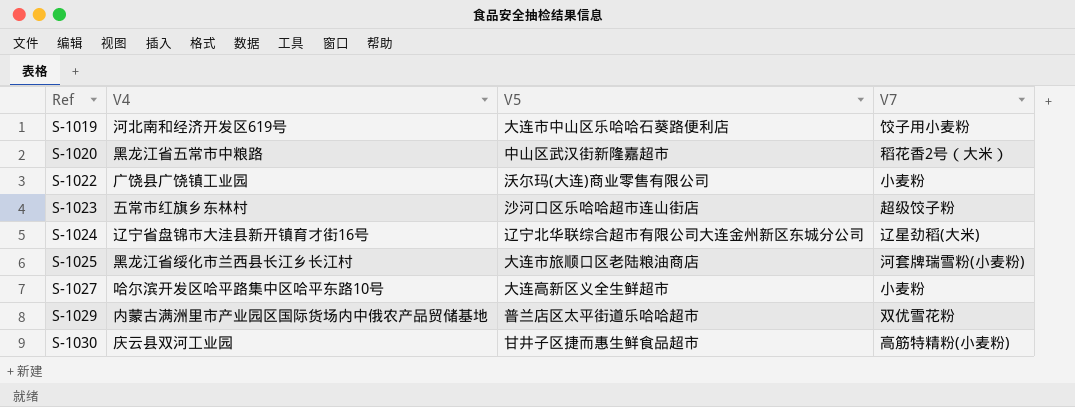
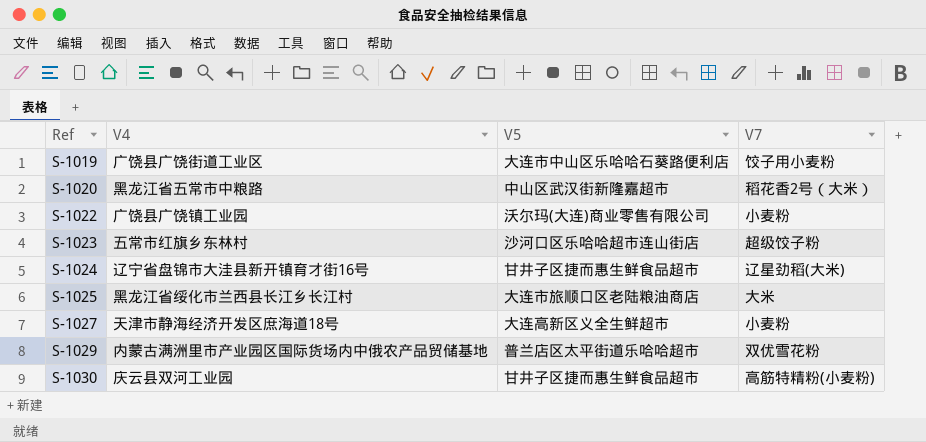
S-1019 | V4: 河北南和经济开发区619号 -> 广饶县广饶街道工业区
S-1024 | V5: 辽宁北华联综合超市有限公司大连金州新区东城分公司 -> 甘井子区捷而惠生鲜食品超市
S-1025 | V7: 河套牌瑞雪粉(小麦粉) -> 大米
S-1027 | V4: 哈尔滨开发区哈平路集中区哈平东路10号 -> 天津市静海经济开发区庶海道18号

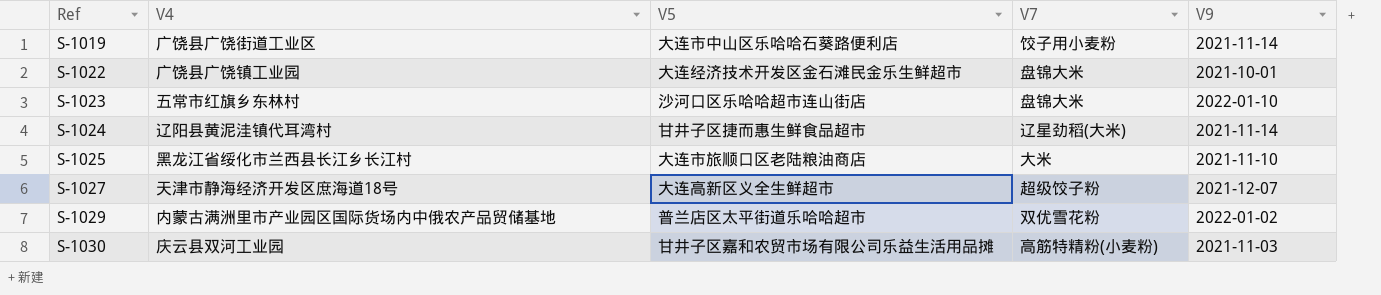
column V9 | position: none -> 5
row S-1020: 黑龙江省五常市中粮路 | 中山区武汉街新隆嘉超市 | 稻花香2号（大米） -> none
S-1022 | V5: 沃尔玛(大连)商业零售有限公司 -> 大连经济技术开发区金石滩民金乐生鲜超市
S-1022 | V7: 小麦粉 -> 盘锦大米
S-1023 | V7: 超级饺子粉 -> 盘锦大米
S-1024 | V4: 辽宁省盘锦市大洼县新开镇育才街16号 -> 辽阳县黄泥洼镇代耳湾村
S-1027 | V7: 小麦粉 -> 超级饺子粉
S-1030 | V5: 甘井子区捷而惠生鲜食品超市 -> 甘井子区嘉和农贸市场有限公司乐益生活用品摊

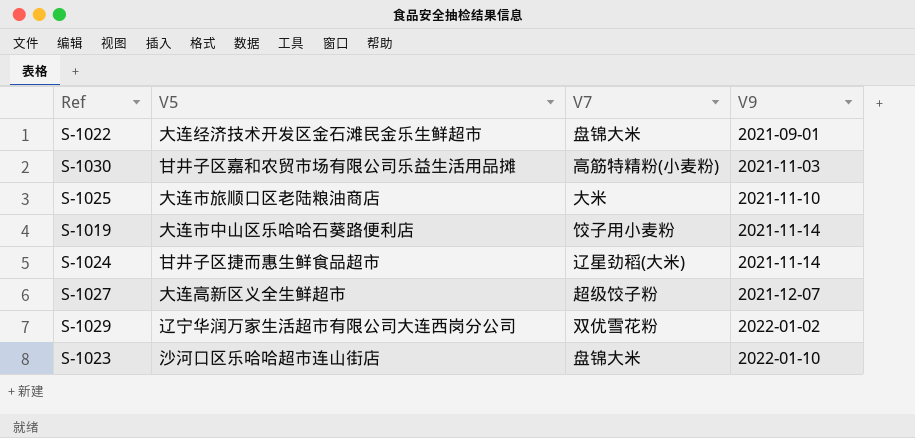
row order: Ref ascending -> V9 ascending
column V4 | position: 2 -> none
S-1022 | V9: 2021-10-01 -> 2021-09-01
S-1029 | V5: 普兰店区太平街道乐哈哈超市 -> 辽宁华润万家生活超市有限公司大连西岗分公司

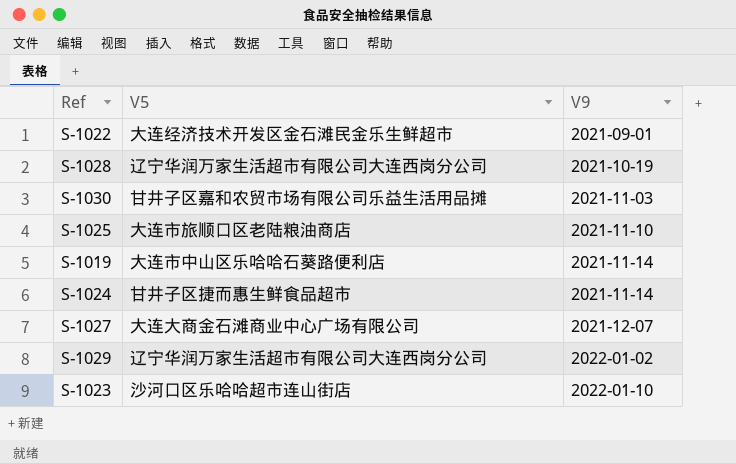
column V7 | position: 3 -> none
row S-1028: none -> 辽宁华润万家生活超市有限公司大连西岗分公司 | 2021-10-19
S-1027 | V5: 大连高新区义全生鲜超市 -> 大连大商金石滩商业中心广场有限公司

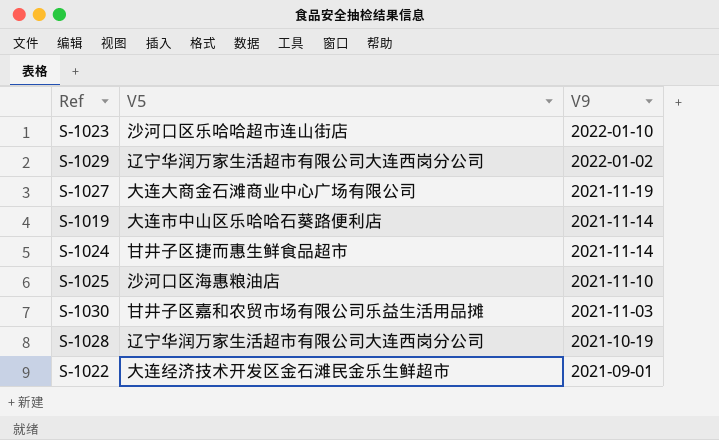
row order: V9 ascending -> V9 descending
S-1027 | V9: 2021-12-07 -> 2021-11-19
S-1025 | V5: 大连市旅顺口区老陆粮油商店 -> 沙河口区海惠粮油店

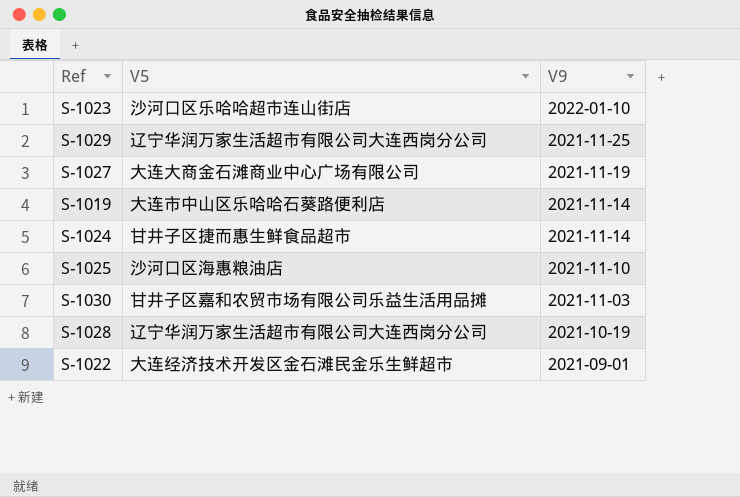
S-1029 | V9: 2022-01-02 -> 2021-11-25

